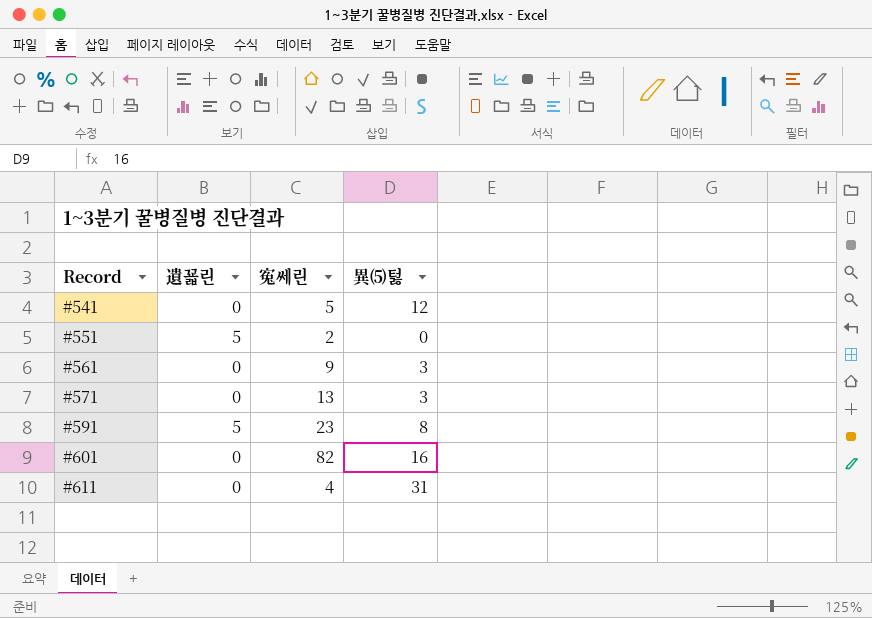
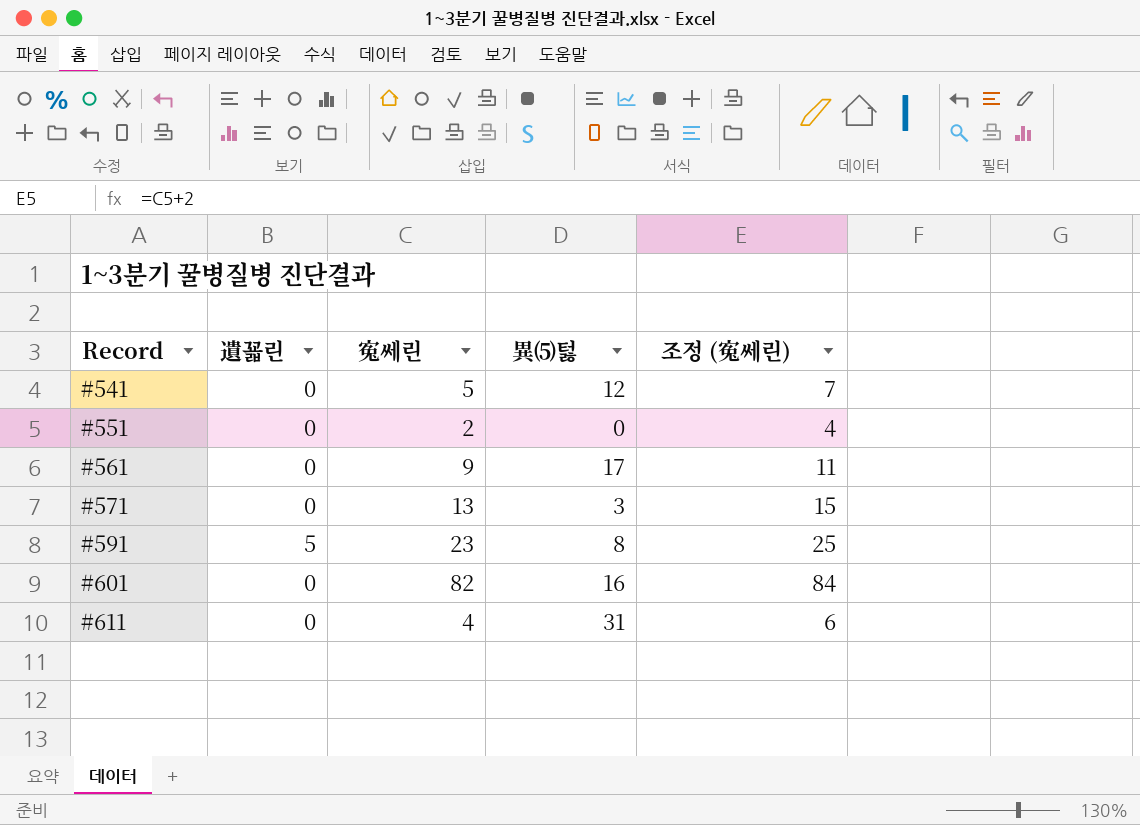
column 조정 (寃쎄린) | formula: none -> [寃쎄린] + 2
#551 | 遺꾧린: 5 -> 0
#561 | 異⑸턿: 3 -> 17

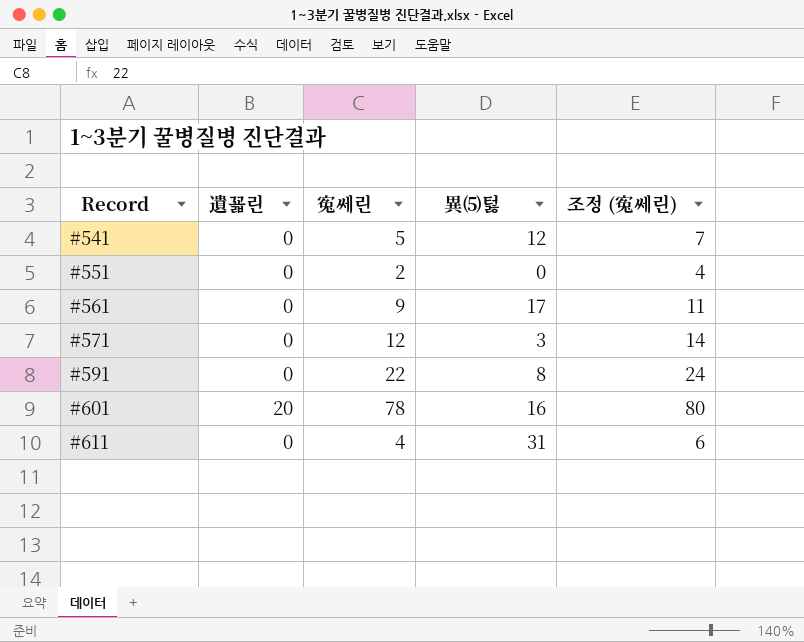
#571 | 寃쎄린: 13 -> 12
#571 | 조정 (寃쎄린): 15 -> 14
#591 | 遺꾧린: 5 -> 0
#591 | 寃쎄린: 23 -> 22
#591 | 조정 (寃쎄린): 25 -> 24
#601 | 遺꾧린: 0 -> 20
#601 | 寃쎄린: 82 -> 78
#601 | 조정 (寃쎄린): 84 -> 80

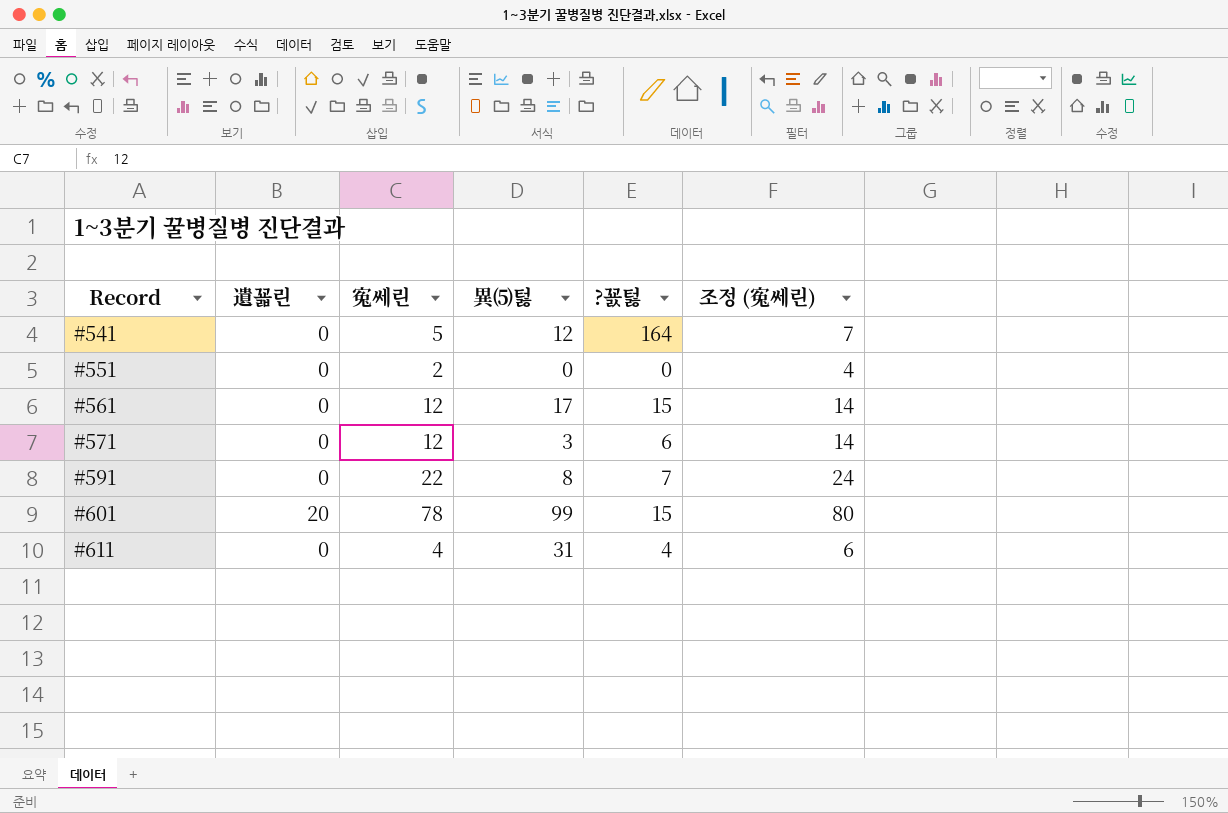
column ?꾨턿 | position: none -> 5
#561 | 寃쎄린: 9 -> 12
#561 | 조정 (寃쎄린): 11 -> 14
#601 | 異⑸턿: 16 -> 99

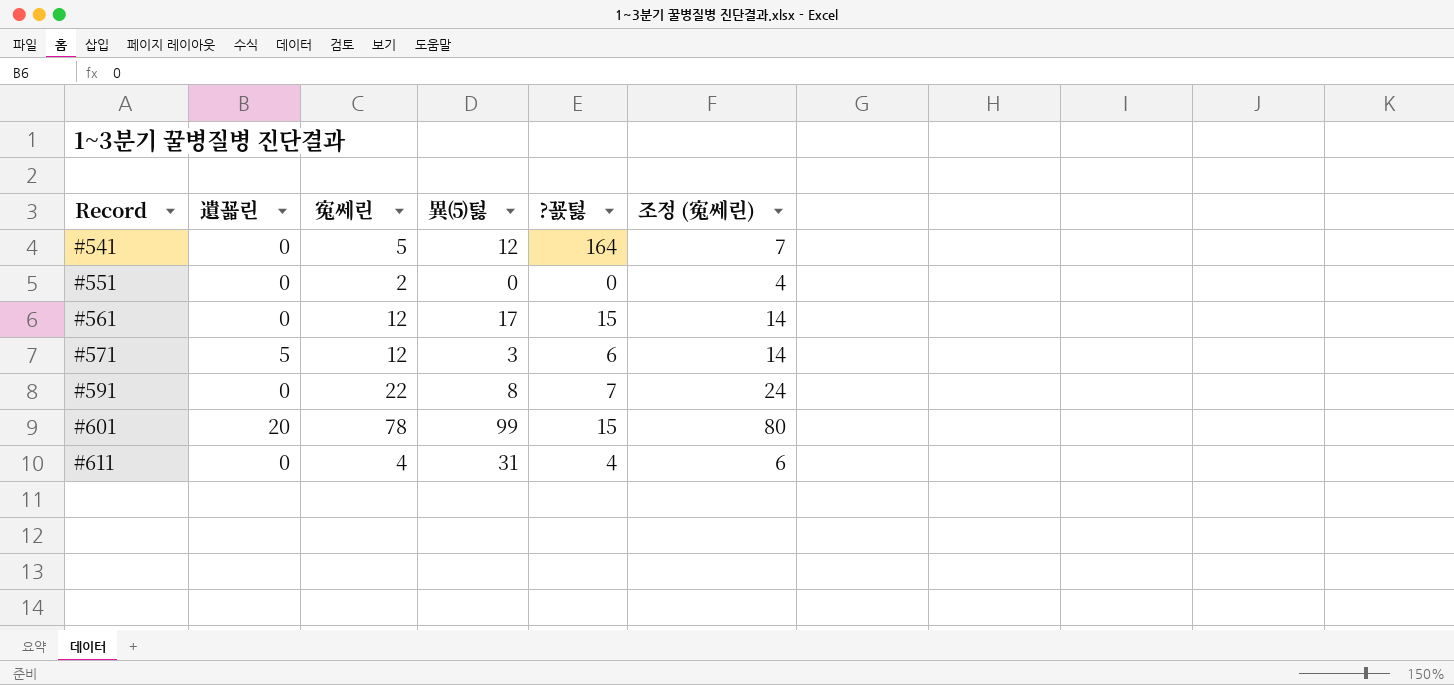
#571 | 遺꾧린: 0 -> 5

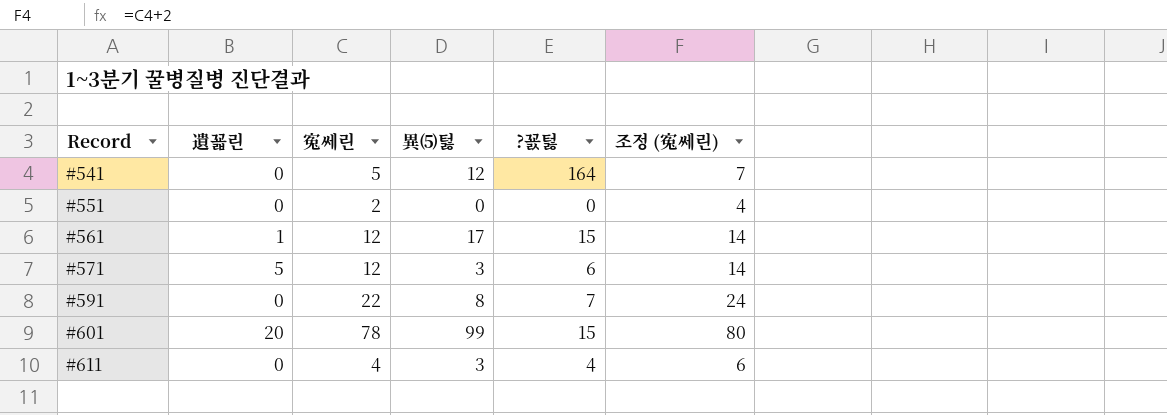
#561 | 遺꾧린: 0 -> 1
#611 | 異⑸턿: 31 -> 3

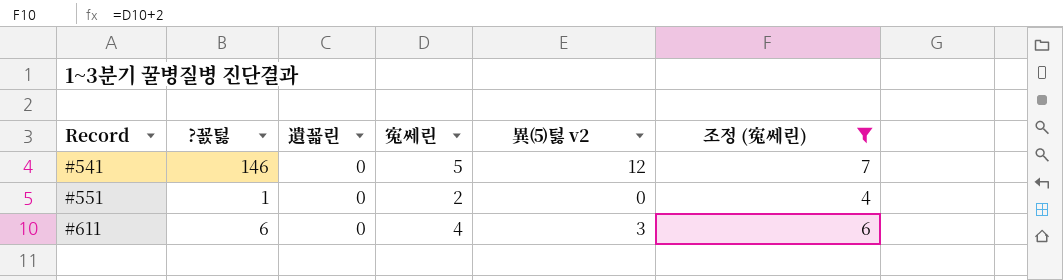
filter: none -> 조정 (寃쎄린) <= 7
column ?꾨턿 | position: 5 -> 2
column name: 異⑸턿 -> 異⑸턿 v2
#541 | ?꾨턿: 164 -> 146
#551 | ?꾨턿: 0 -> 1
#611 | ?꾨턿: 4 -> 6

